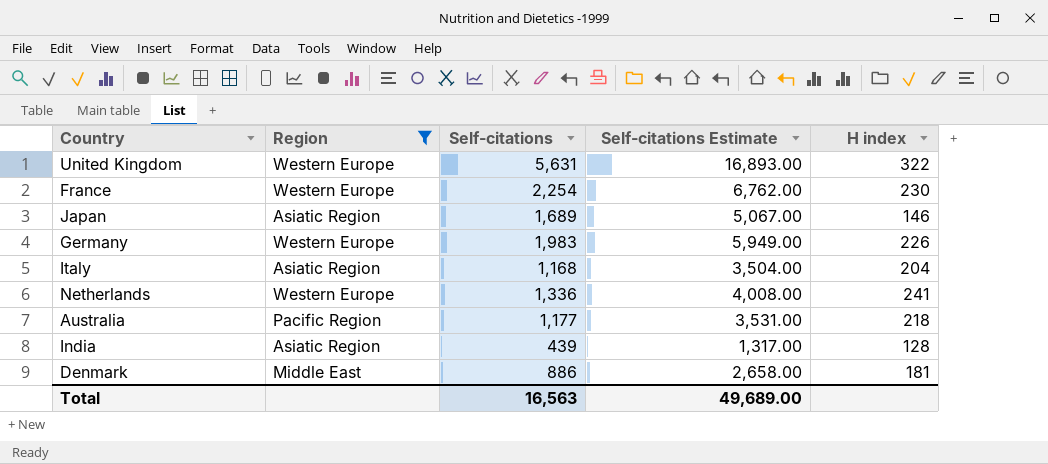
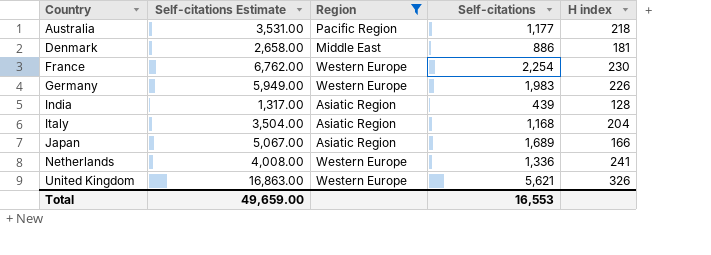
row order: none -> Country ascending
column Self-citations Estimate | position: 4 -> 2
Japan | H index: 146 -> 166
United Kingdom | Self-citations Estimate: 16,893.00 -> 16,863.00
United Kingdom | Self-citations: 5,631 -> 5,621
United Kingdom | H index: 322 -> 326
Total | Self-citations Estimate: 49,689.00 -> 49,659.00
Total | Self-citations: 16,563 -> 16,553

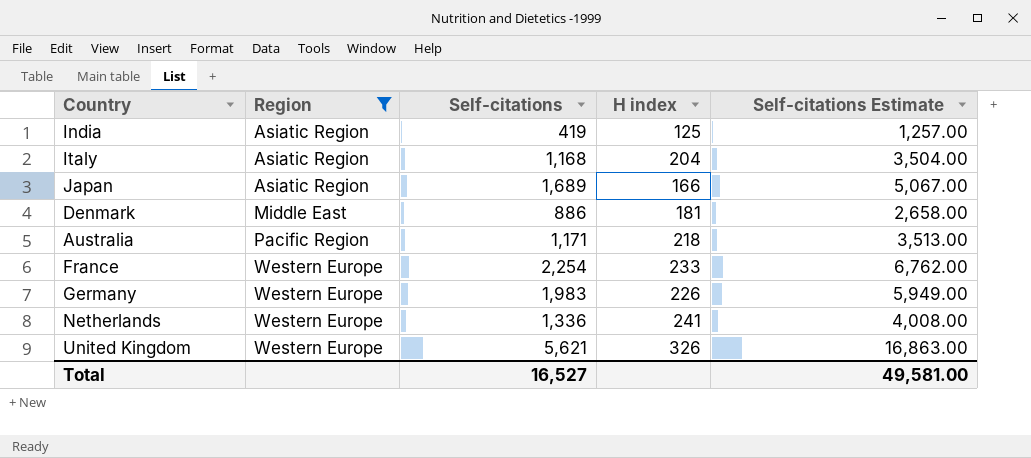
row order: Country ascending -> Region ascending
column Self-citations Estimate | position: 2 -> 5
India | Self-citations: 439 -> 419
India | H index: 128 -> 125
India | Self-citations Estimate: 1,317.00 -> 1,257.00
Australia | Self-citations: 1,177 -> 1,171
Australia | Self-citations Estimate: 3,531.00 -> 3,513.00
France | H index: 230 -> 233
Total | Self-citations: 16,553 -> 16,527
Total | Self-citations Estimate: 49,659.00 -> 49,581.00

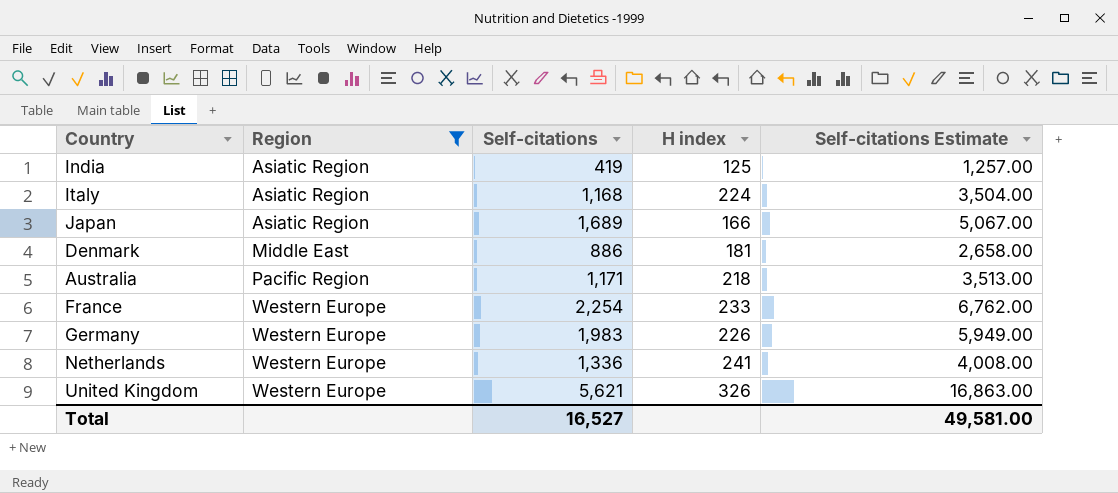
Italy | H index: 204 -> 224

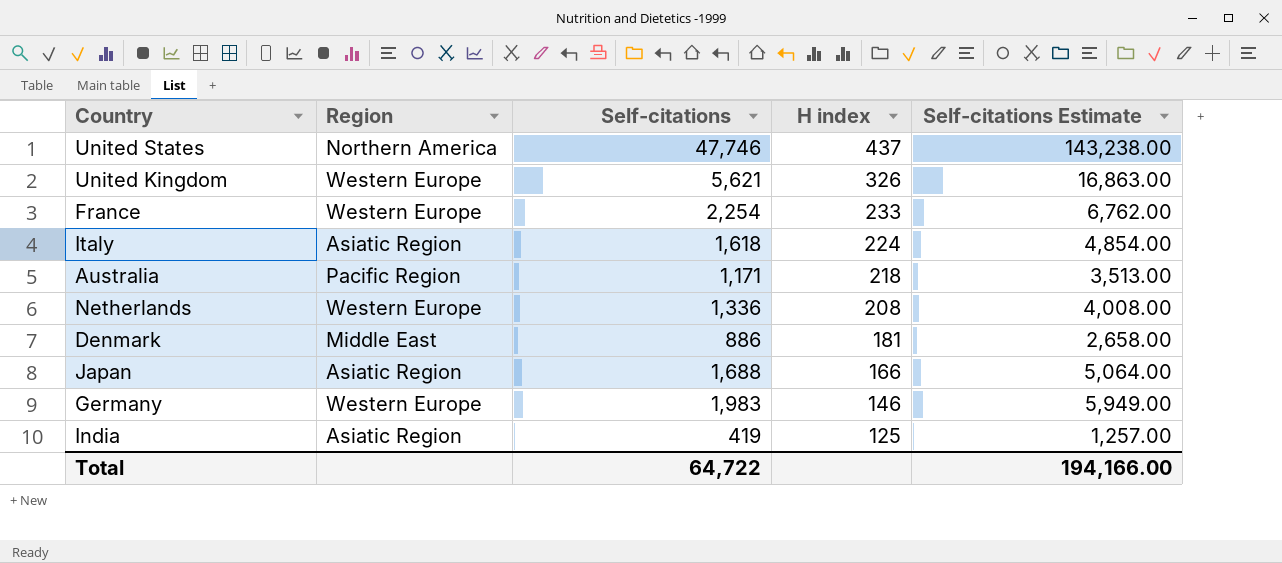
filter: Region != Northern America -> none
row order: Region ascending -> H index descending
Italy | Self-citations: 1,168 -> 1,618
Italy | Self-citations Estimate: 3,504.00 -> 4,854.00
Netherlands | H index: 241 -> 208
Japan | Self-citations: 1,689 -> 1,688
Japan | Self-citations Estimate: 5,067.00 -> 5,064.00
Germany | H index: 226 -> 146
Total | Self-citations: 16,527 -> 64,722
Total | Self-citations Estimate: 49,581.00 -> 194,166.00

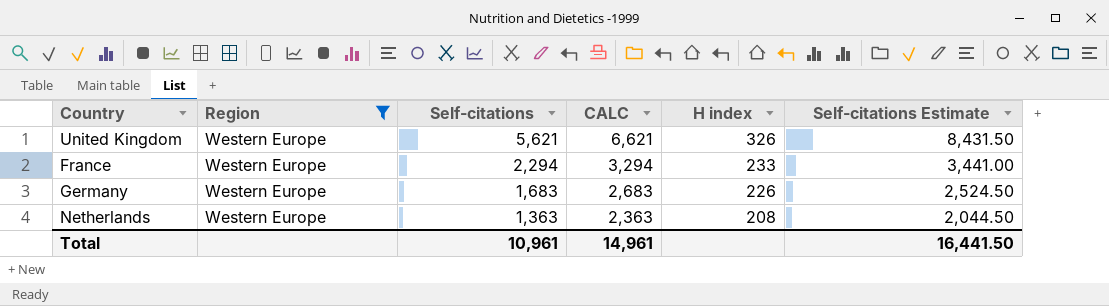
filter: none -> Region = Western Europe
row order: H index descending -> Self-citations descending
column CALC | formula: none -> [Self-citations] + 1000
column Self-citations Estimate | formula: [Self-citations] * 3 -> [Self-citations] * 1.5
France | Self-citations: 2,254 -> 2,294
Germany | Self-citations: 1,983 -> 1,683
Germany | H index: 146 -> 226
Netherlands | Self-citations: 1,336 -> 1,363
Total | Self-citations: 64,722 -> 10,961
Total | Self-citations Estimate: 194,166.00 -> 16,441.50

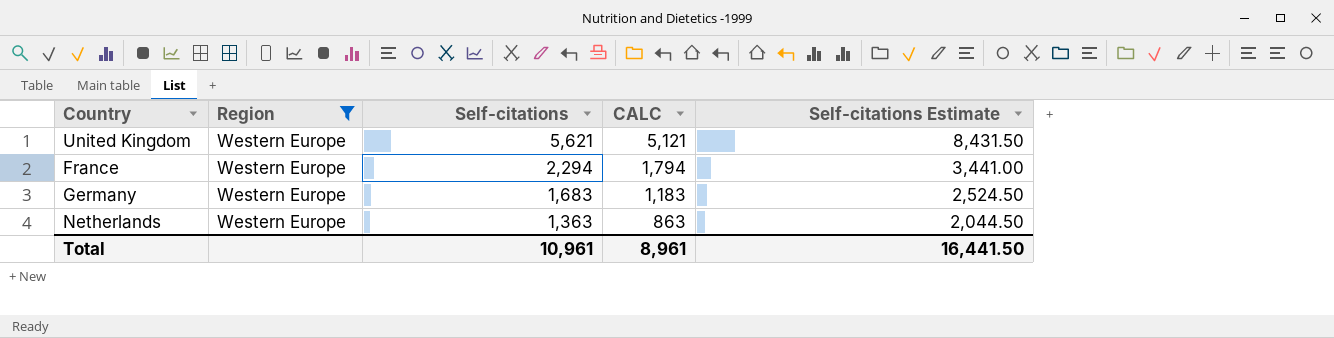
column H index | position: 5 -> none
column CALC | formula: [Self-citations] + 1000 -> [Self-citations] - 500
Total | CALC: 14,961 -> 8,961

